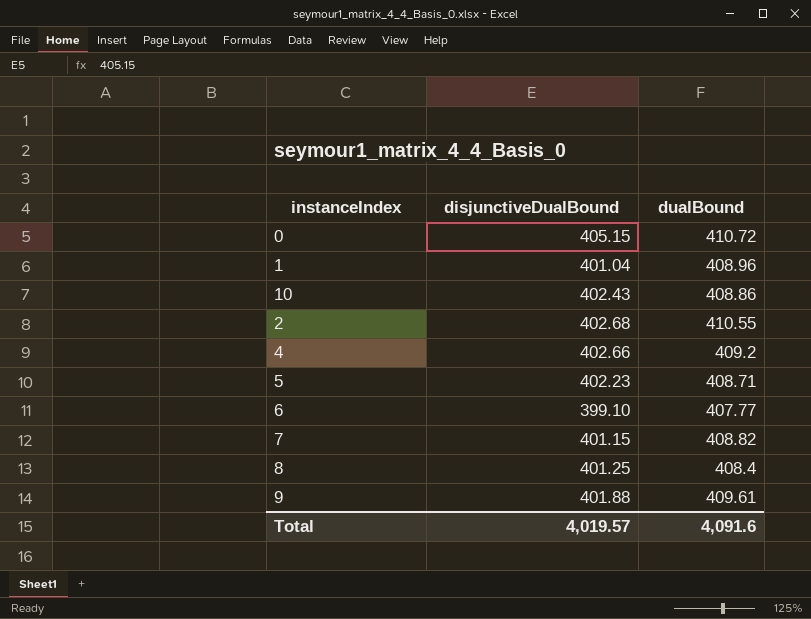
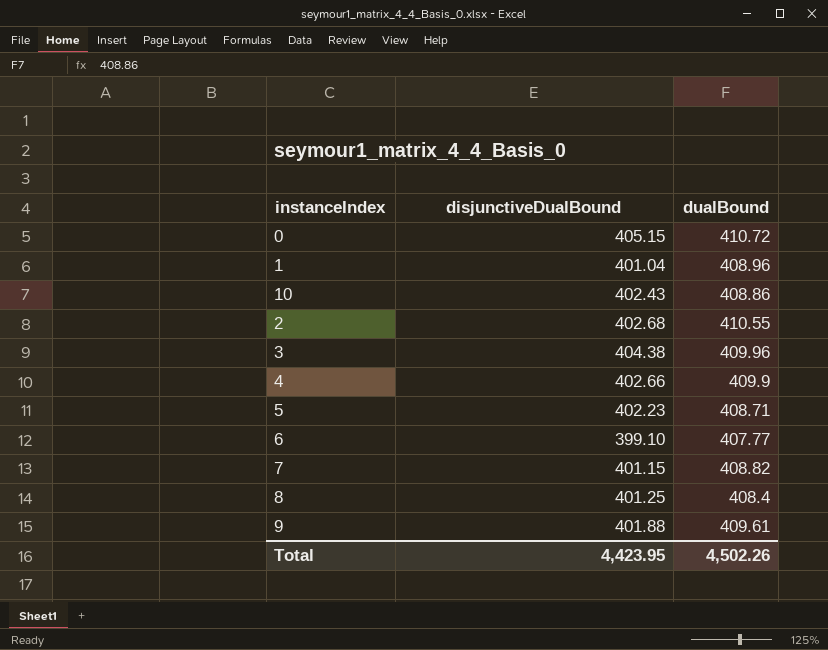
row 3: none -> 404.38 | 409.96
4 | dualBound: 409.2 -> 409.9
Total | disjunctiveDualBound: 4,019.57 -> 4,423.95
Total | dualBound: 4,091.6 -> 4,502.26

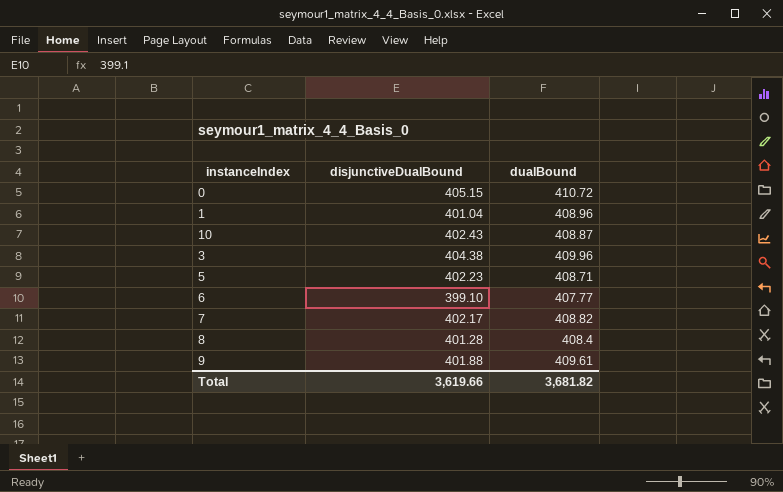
row 2: 402.68 | 410.55 -> none
row 4: 402.66 | 409.9 -> none
10 | dualBound: 408.86 -> 408.87
7 | disjunctiveDualBound: 401.15 -> 402.17
8 | disjunctiveDualBound: 401.25 -> 401.28
Total | disjunctiveDualBound: 4,423.95 -> 3,619.66
Total | dualBound: 4,502.26 -> 3,681.82

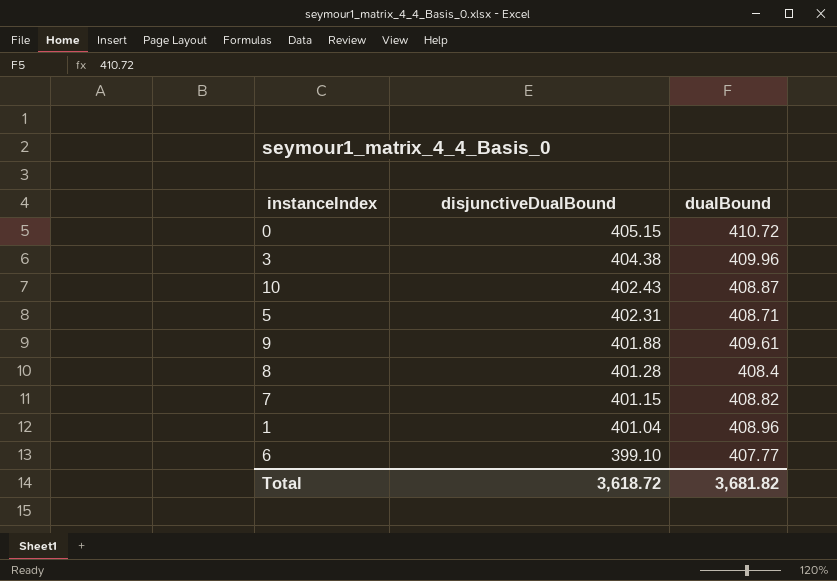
row order: none -> disjunctiveDualBound descending
5 | disjunctiveDualBound: 402.23 -> 402.31
7 | disjunctiveDualBound: 402.17 -> 401.15
Total | disjunctiveDualBound: 3,619.66 -> 3,618.72

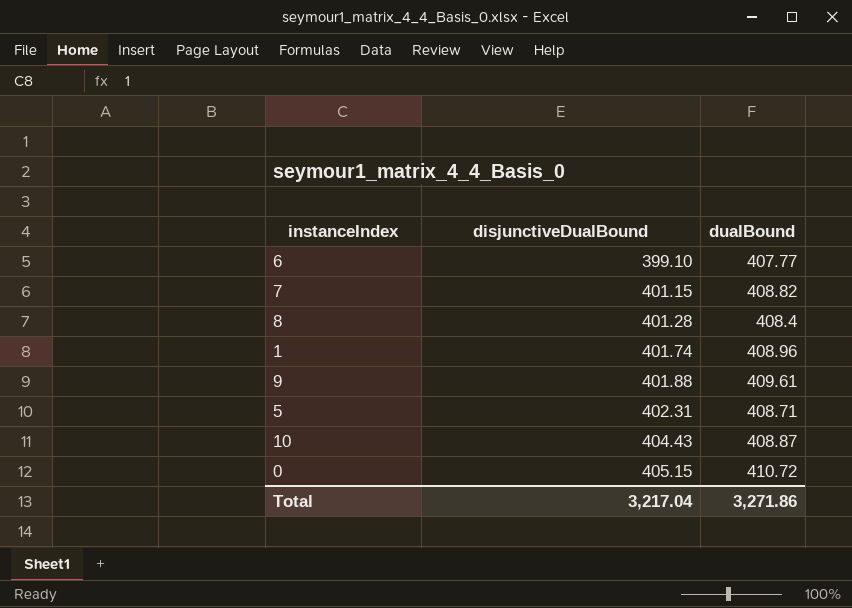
row order: disjunctiveDualBound descending -> disjunctiveDualBound ascending
row 3: 404.38 | 409.96 -> none
1 | disjunctiveDualBound: 401.04 -> 401.74
10 | disjunctiveDualBound: 402.43 -> 404.43
Total | disjunctiveDualBound: 3,618.72 -> 3,217.04
Total | dualBound: 3,681.82 -> 3,271.86

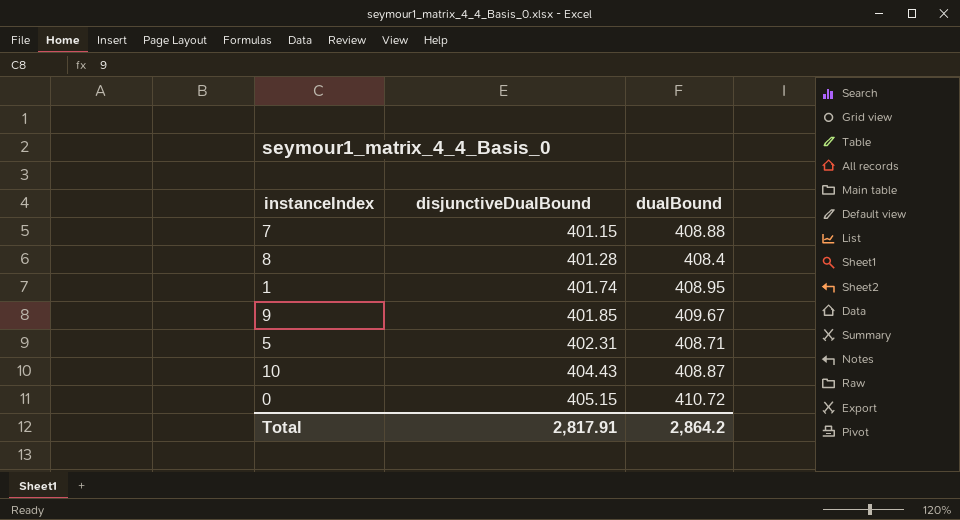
row 6: 399.10 | 407.77 -> none
7 | dualBound: 408.82 -> 408.88
1 | dualBound: 408.96 -> 408.95
9 | disjunctiveDualBound: 401.88 -> 401.85
9 | dualBound: 409.61 -> 409.67
Total | disjunctiveDualBound: 3,217.04 -> 2,817.91
Total | dualBound: 3,271.86 -> 2,864.2

